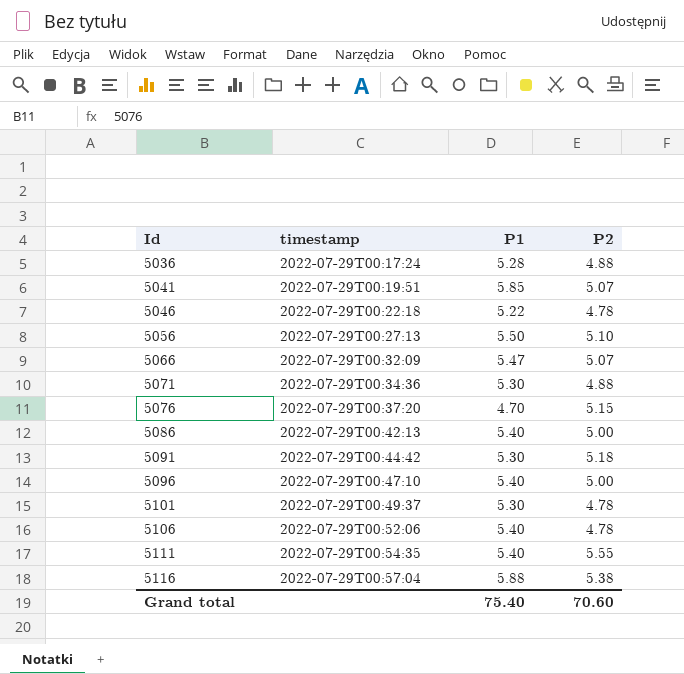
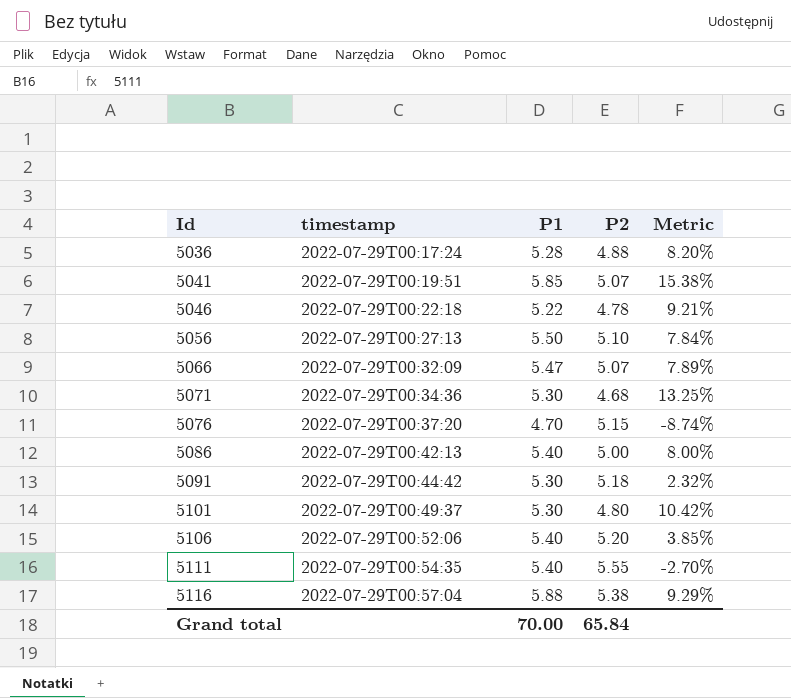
column Metric | formula: none -> ([P1] - [P2]) / [P2]
row 5096: 2022-07-29T00:47:10 | 5.40 | 5.00 -> none
5071 | P2: 4.88 -> 4.68
5101 | P2: 4.78 -> 4.80
5106 | P2: 4.78 -> 5.20
Grand total | P1: 75.40 -> 70.00
Grand total | P2: 70.60 -> 65.84

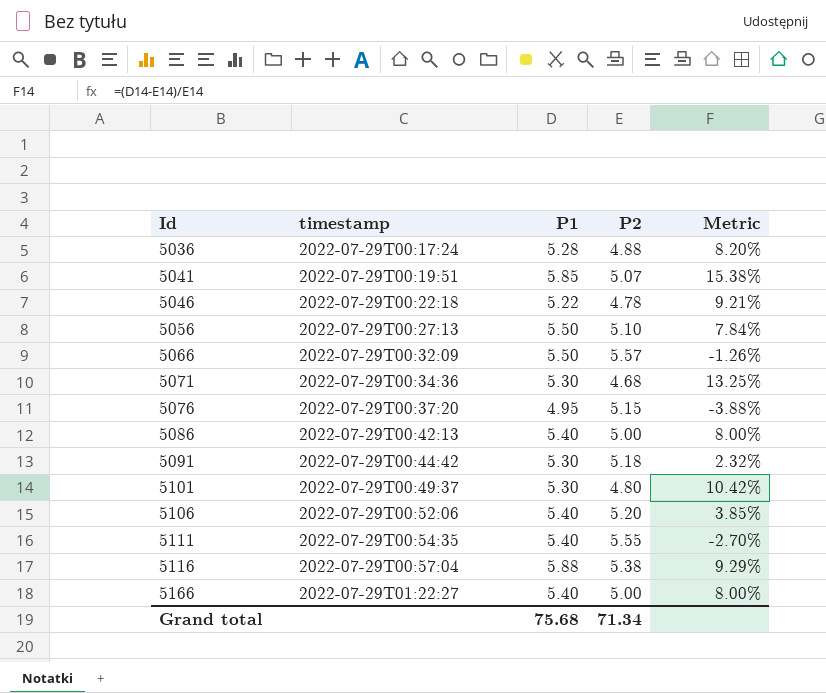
5066 | P1: 5.47 -> 5.50
5066 | P2: 5.07 -> 5.57
5066 | Metric: 7.89% -> -1.26%
5076 | P1: 4.70 -> 4.95
5076 | Metric: -8.74% -> -3.88%
row 5166: none -> 2022-07-29T01:22:27 | 5.40 | 5.00 | 8.00%
Grand total | P1: 70.00 -> 75.68
Grand total | P2: 65.84 -> 71.34

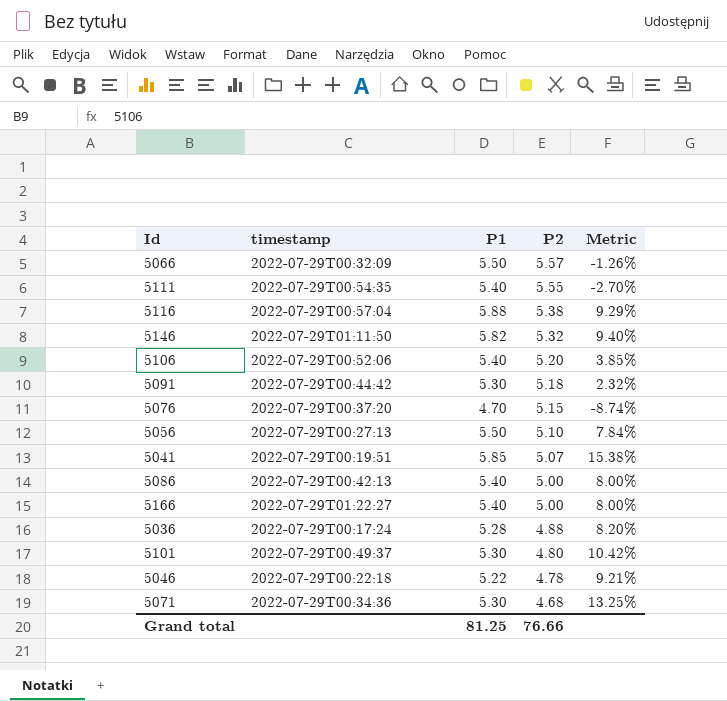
row order: Id ascending -> P2 descending
row 5146: none -> 2022-07-29T01:11:50 | 5.82 | 5.32 | 9.40%
5076 | P1: 4.95 -> 4.70
5076 | Metric: -3.88% -> -8.74%
Grand total | P1: 75.68 -> 81.25
Grand total | P2: 71.34 -> 76.66

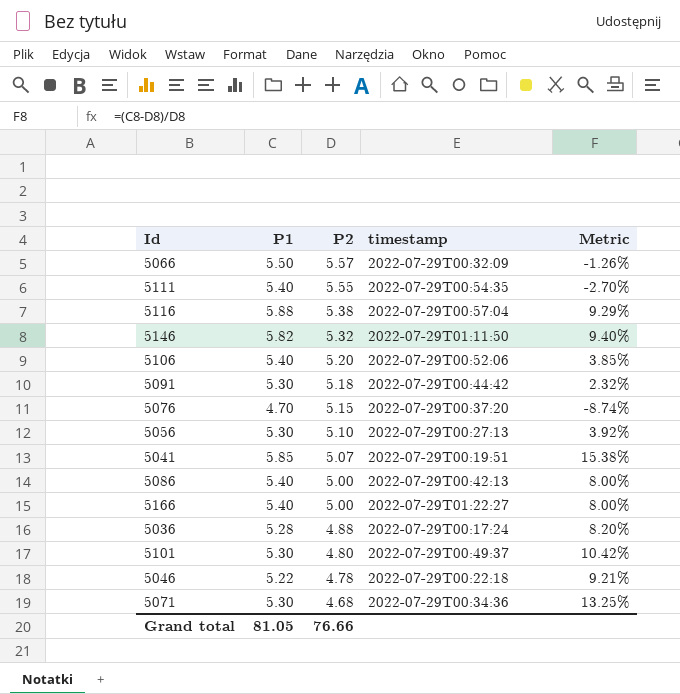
column timestamp | position: 2 -> 4
5056 | P1: 5.50 -> 5.30
5056 | Metric: 7.84% -> 3.92%
Grand total | P1: 81.25 -> 81.05

